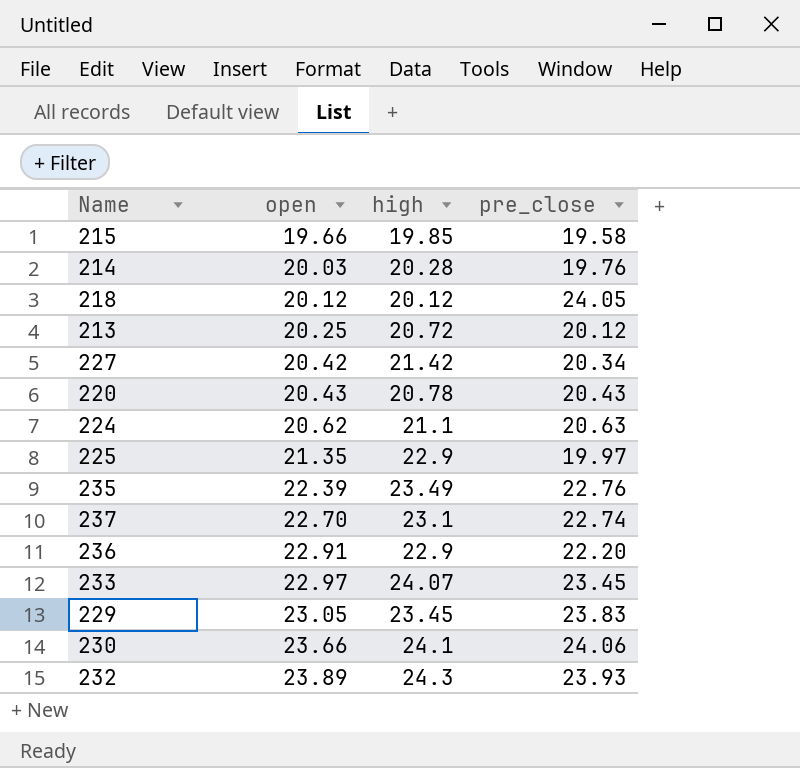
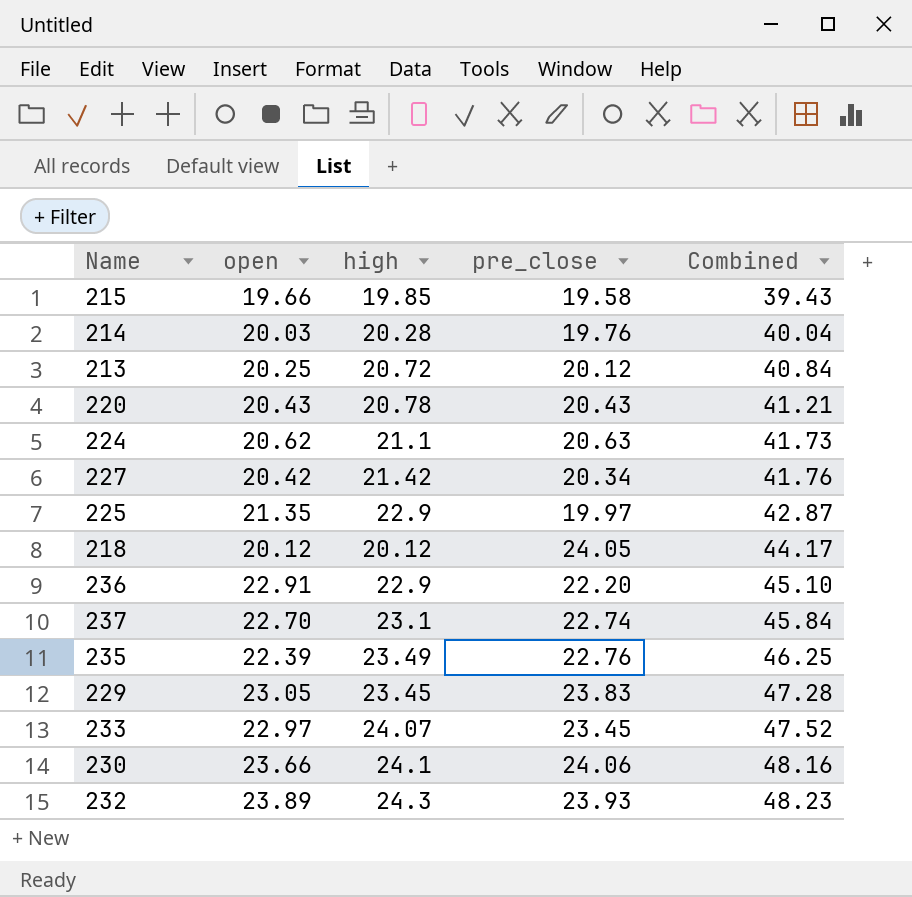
row order: open ascending -> Combined ascending
column Combined | formula: none -> [high] + [pre_close]

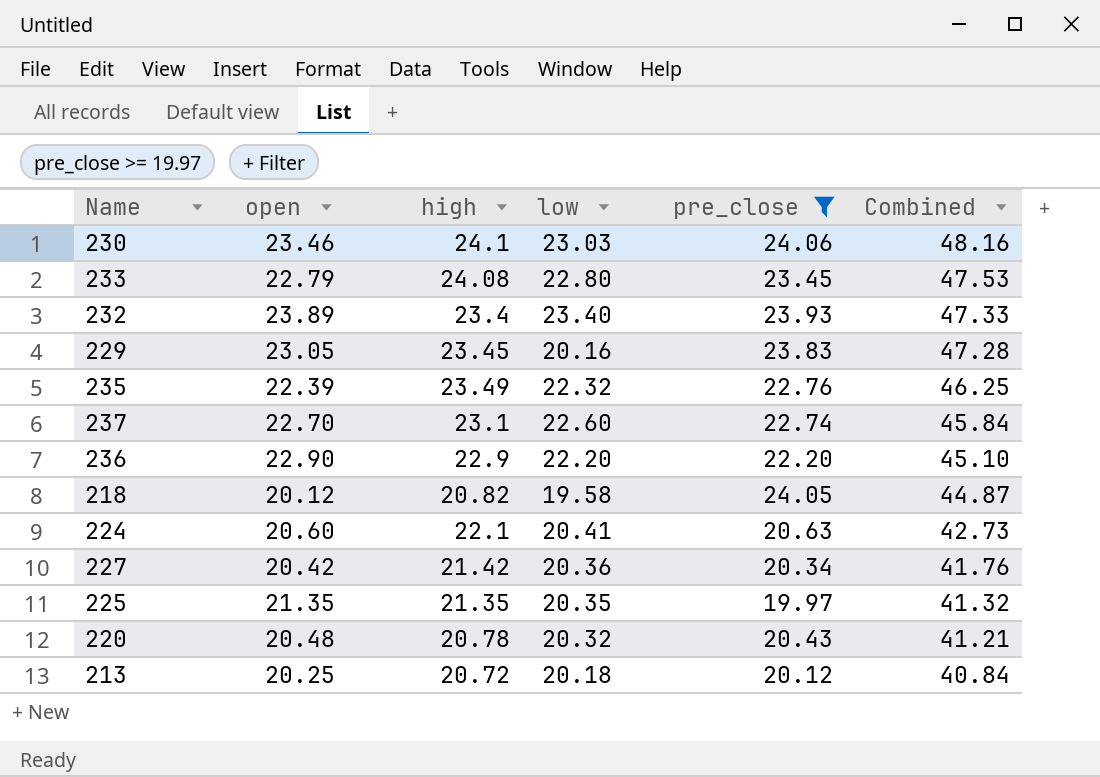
filter: none -> pre_close >= 19.97
row order: Combined ascending -> Combined descending
column low | position: none -> 4
230 | open: 23.66 -> 23.46
233 | open: 22.97 -> 22.79
233 | high: 24.07 -> 24.08
233 | Combined: 47.52 -> 47.53
232 | high: 24.3 -> 23.4
232 | Combined: 48.23 -> 47.33
236 | open: 22.91 -> 22.90
218 | high: 20.12 -> 20.82
218 | Combined: 44.17 -> 44.87
224 | open: 20.62 -> 20.60
224 | high: 21.1 -> 22.1
224 | Combined: 41.73 -> 42.73
225 | high: 22.9 -> 21.35
225 | Combined: 42.87 -> 41.32
220 | open: 20.43 -> 20.48

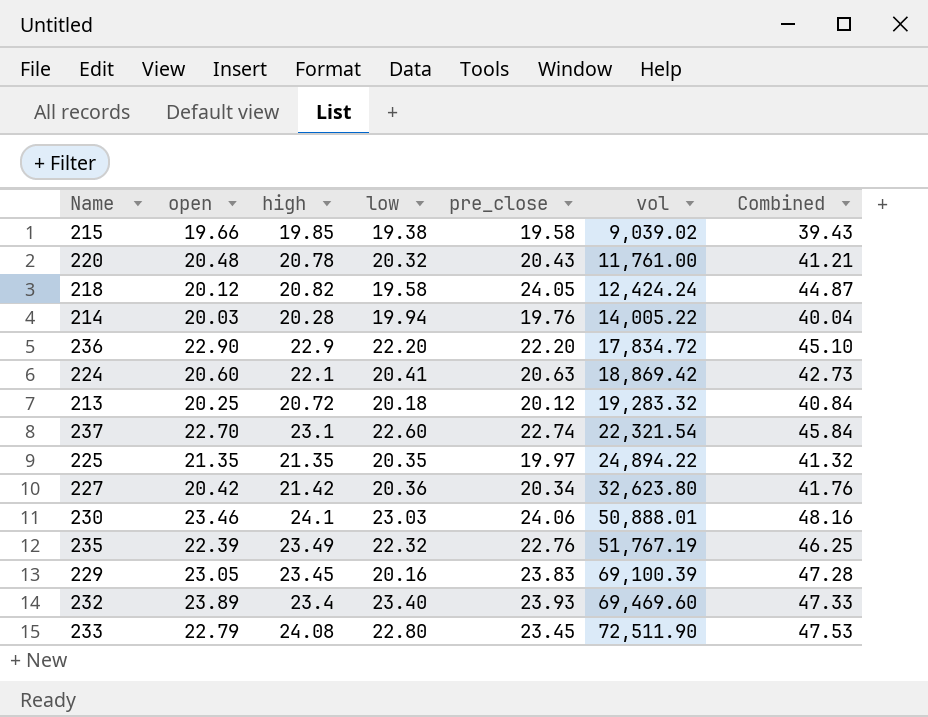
filter: pre_close >= 19.97 -> none
row order: Combined descending -> vol ascending
column vol | position: none -> 6

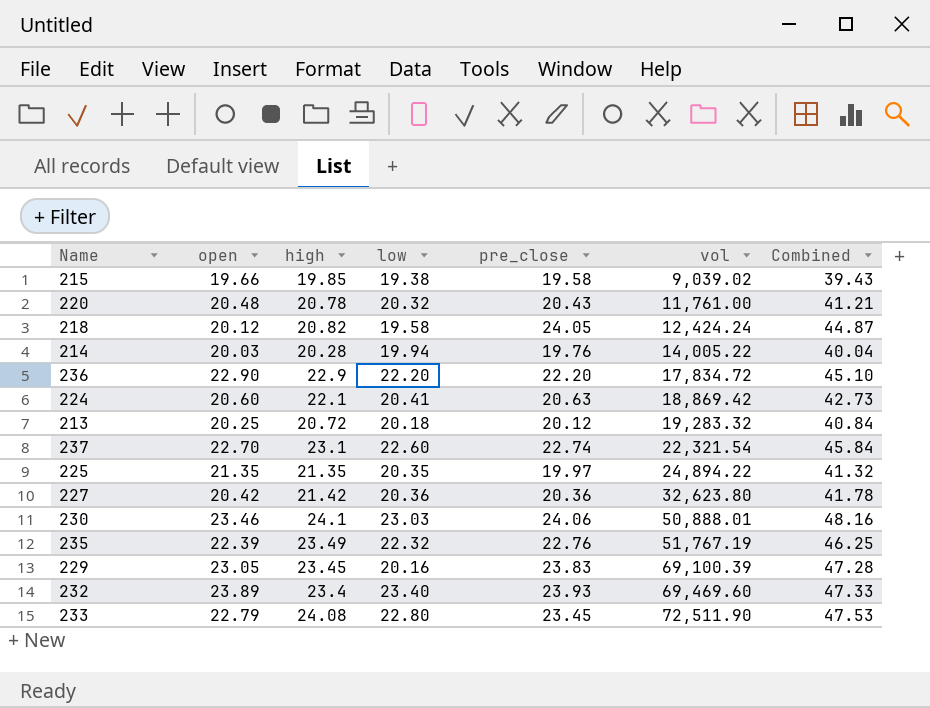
227 | pre_close: 20.34 -> 20.36
227 | Combined: 41.76 -> 41.78

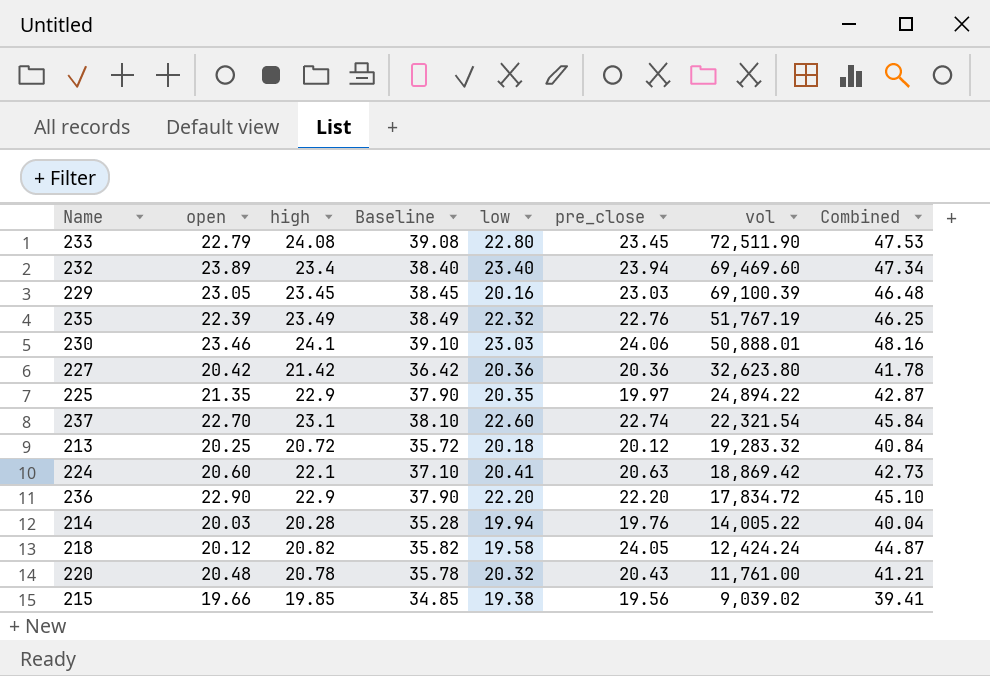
row order: vol ascending -> vol descending
column Baseline | formula: none -> [high] + 15
232 | pre_close: 23.93 -> 23.94
232 | Combined: 47.33 -> 47.34
229 | pre_close: 23.83 -> 23.03
229 | Combined: 47.28 -> 46.48
225 | high: 21.35 -> 22.9
225 | Combined: 41.32 -> 42.87
215 | pre_close: 19.58 -> 19.56
215 | Combined: 39.43 -> 39.41

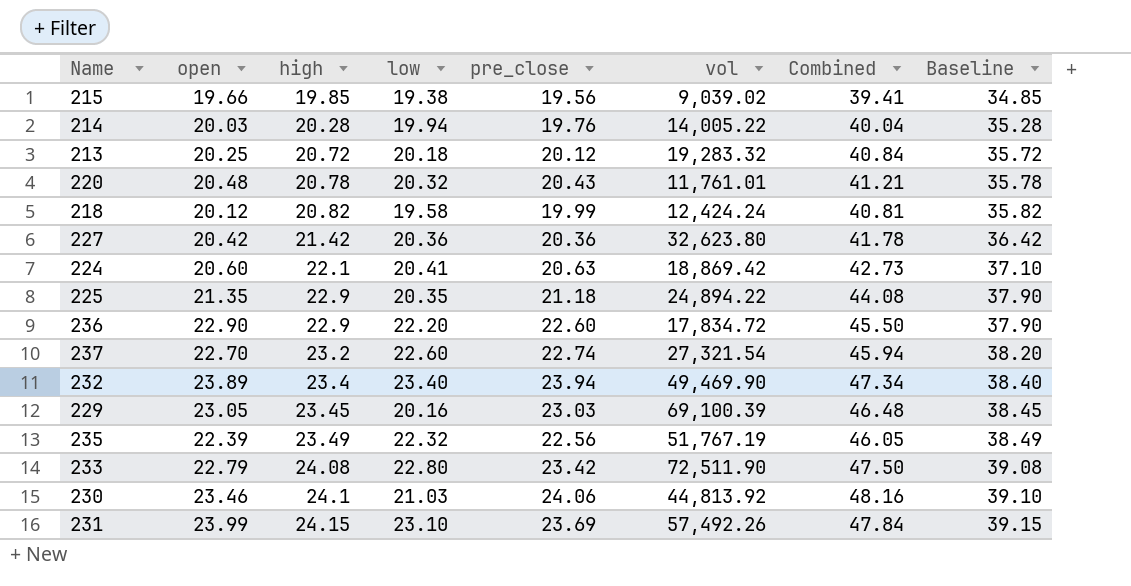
row order: vol descending -> high ascending
column Baseline | position: 4 -> 8
220 | vol: 11,761.00 -> 11,761.01
218 | pre_close: 24.05 -> 19.99
218 | Combined: 44.87 -> 40.81
225 | pre_close: 19.97 -> 21.18
225 | Combined: 42.87 -> 44.08
236 | pre_close: 22.20 -> 22.60
236 | Combined: 45.10 -> 45.50
237 | high: 23.1 -> 23.2
237 | vol: 22,321.54 -> 27,321.54
237 | Combined: 45.84 -> 45.94
237 | Baseline: 38.10 -> 38.20
232 | vol: 69,469.60 -> 49,469.90
235 | pre_close: 22.76 -> 22.56
235 | Combined: 46.25 -> 46.05
233 | pre_close: 23.45 -> 23.42
233 | Combined: 47.53 -> 47.50
230 | low: 23.03 -> 21.03
230 | vol: 50,888.01 -> 44,813.92
row 231: none -> 23.99 | 24.15 | 23.10 | 23.69 | 57,492.26 | 47.84 | 39.15

